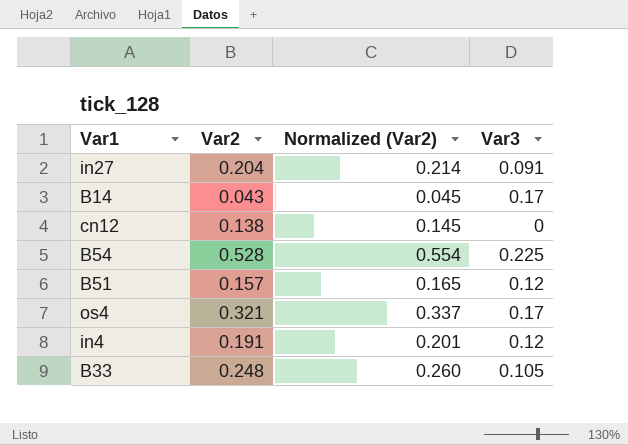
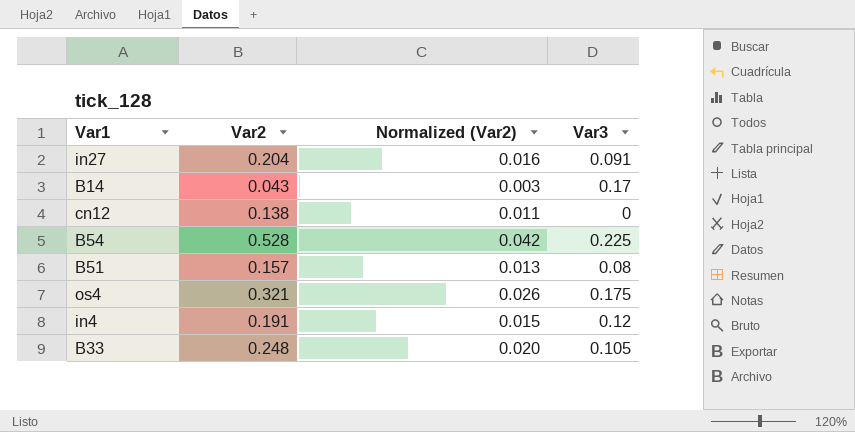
column Normalized (Var2) | formula: [Var2] * 1.05 -> [Var2] * 0.08
B51 | Var3: 0.12 -> 0.08
os4 | Var3: 0.17 -> 0.175

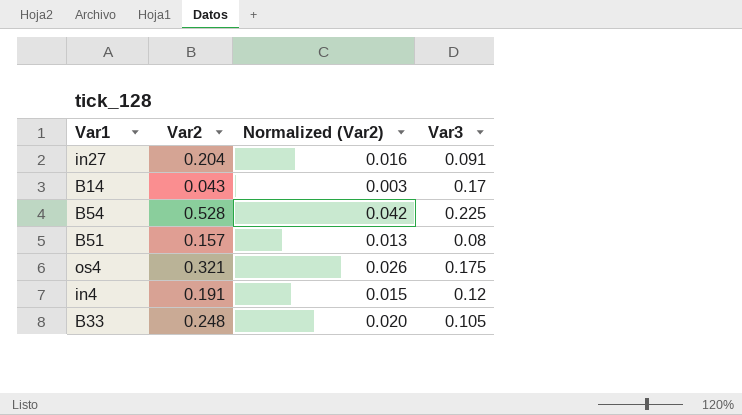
row cn12: 0.138 | 0.011 | 0 -> none

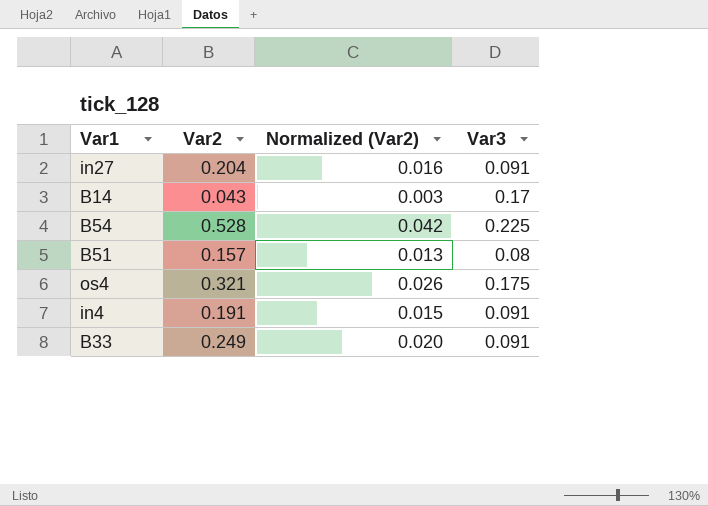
in4 | Var3: 0.12 -> 0.091
B33 | Var2: 0.248 -> 0.249
B33 | Var3: 0.105 -> 0.091

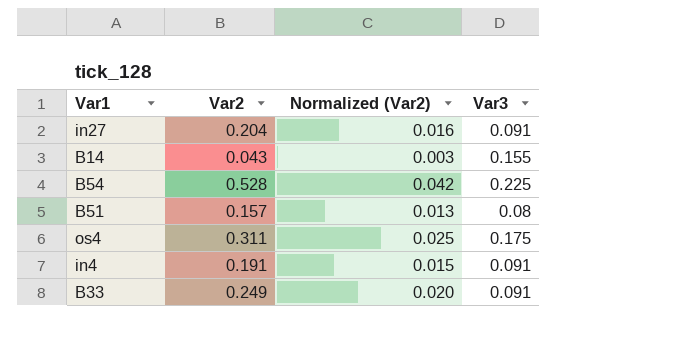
B14 | Var3: 0.17 -> 0.155
os4 | Var2: 0.321 -> 0.311
os4 | Normalized (Var2): 0.026 -> 0.025

